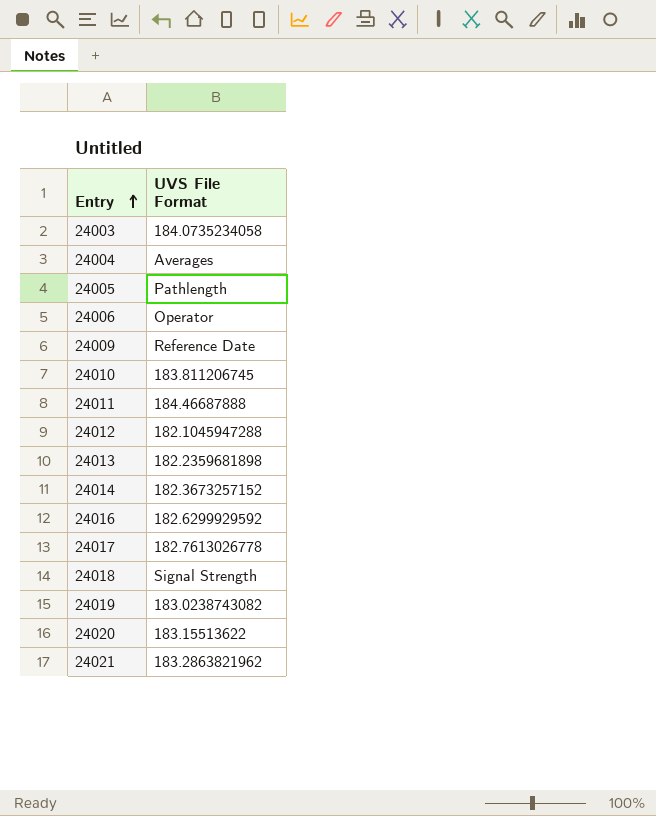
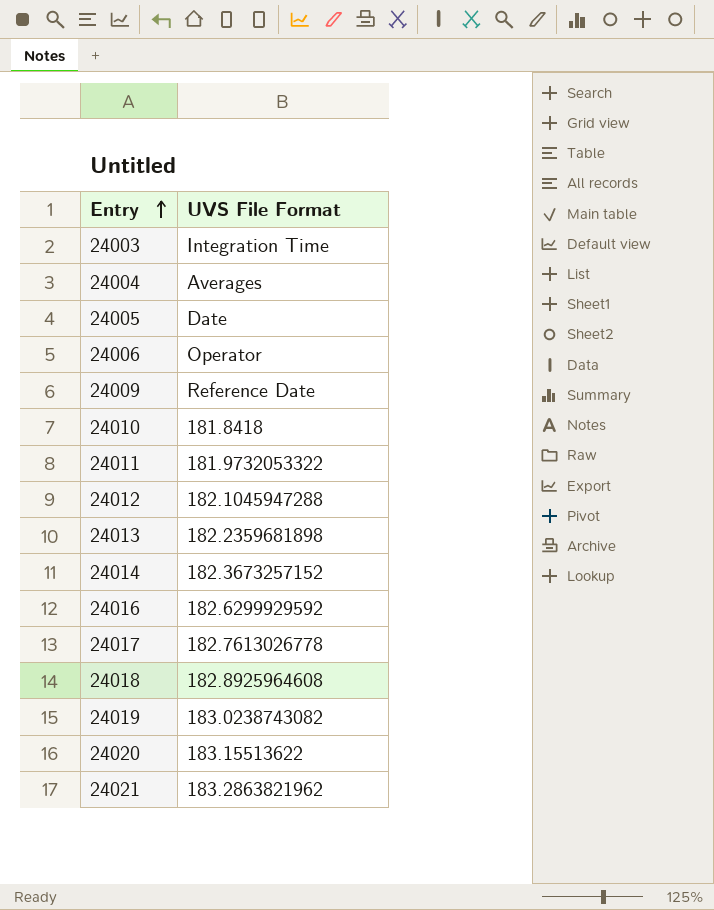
24003 | UVS File Format: 184.0735234058 -> Integration Time
24005 | UVS File Format: Pathlength -> Date
24010 | UVS File Format: 183.811206745 -> 181.8418
24011 | UVS File Format: 184.46687888 -> 181.9732053322
24018 | UVS File Format: Signal Strength -> 182.8925964608

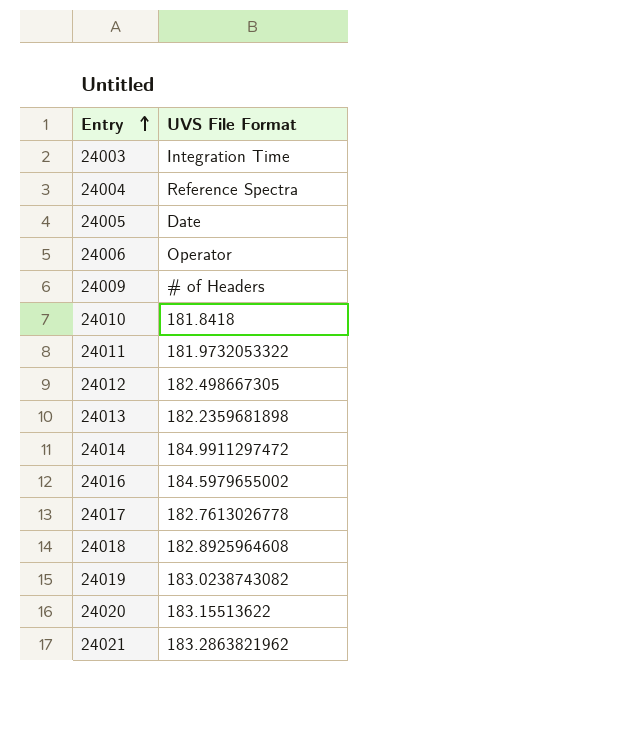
24004 | UVS File Format: Averages -> Reference Spectra
24009 | UVS File Format: Reference Date -> # of Headers
24012 | UVS File Format: 182.1045947288 -> 182.498667305
24014 | UVS File Format: 182.3673257152 -> 184.9911297472
24016 | UVS File Format: 182.6299929592 -> 184.5979655002

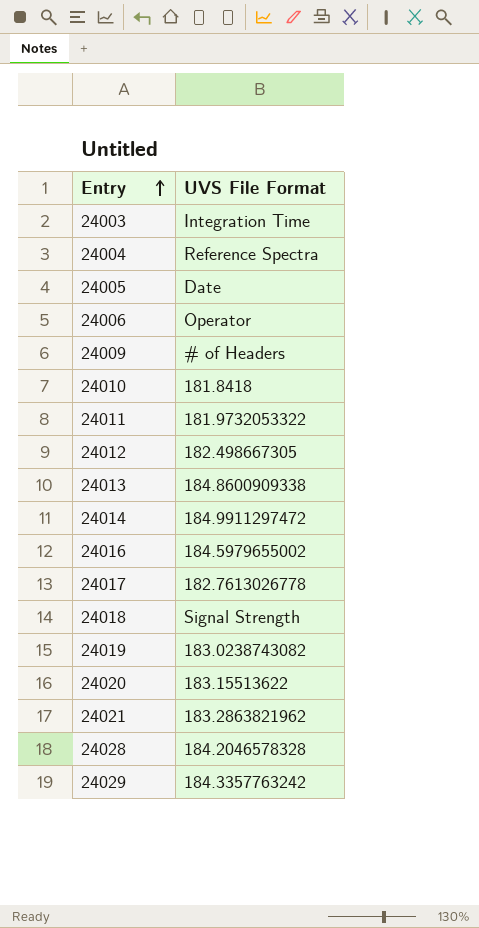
24013 | UVS File Format: 182.2359681898 -> 184.8600909338
24018 | UVS File Format: 182.8925964608 -> Signal Strength
row 24028: none -> 184.2046578328
row 24029: none -> 184.3357763242

